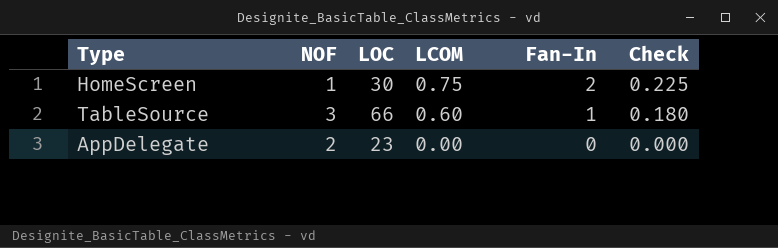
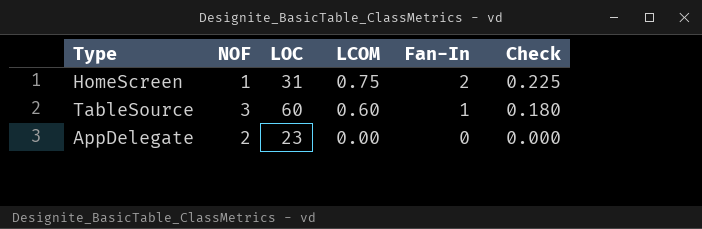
HomeScreen | LOC: 30 -> 31
TableSource | LOC: 66 -> 60

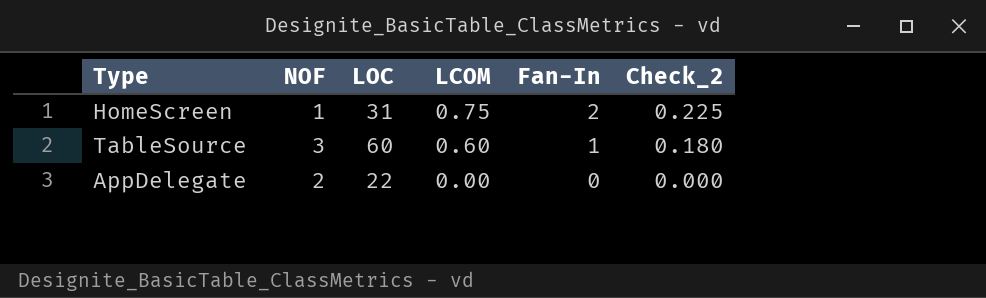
column name: Check -> Check_2
AppDelegate | LOC: 23 -> 22

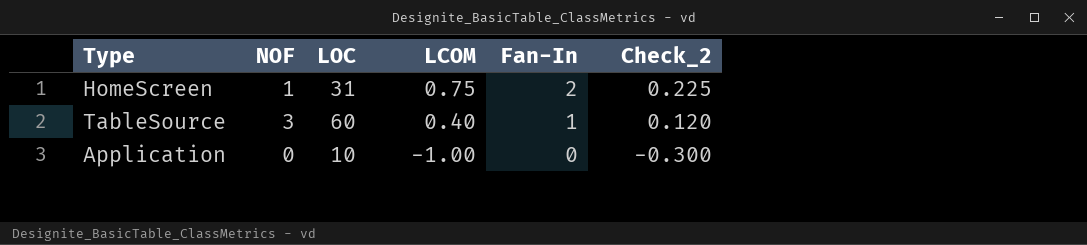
row AppDelegate: 2 | 22 | 0.00 | 0 | 0.000 -> none
TableSource | LCOM: 0.60 -> 0.40
TableSource | Check_2: 0.180 -> 0.120
row Application: none -> 0 | 10 | -1.00 | 0 | -0.300

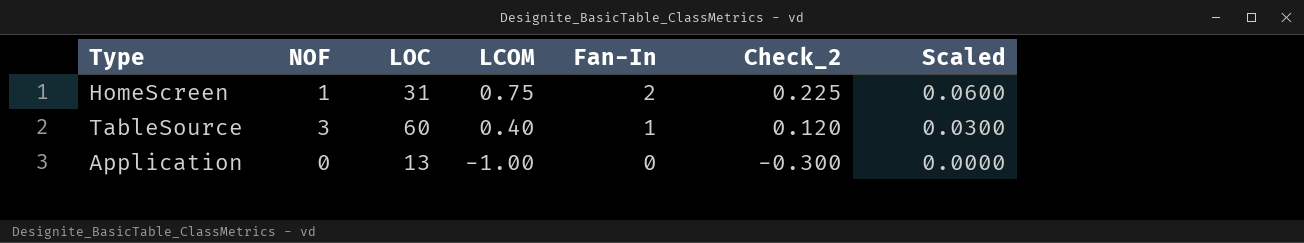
column Scaled | formula: none -> [Fan-In] * 0.03
Application | LOC: 10 -> 13

